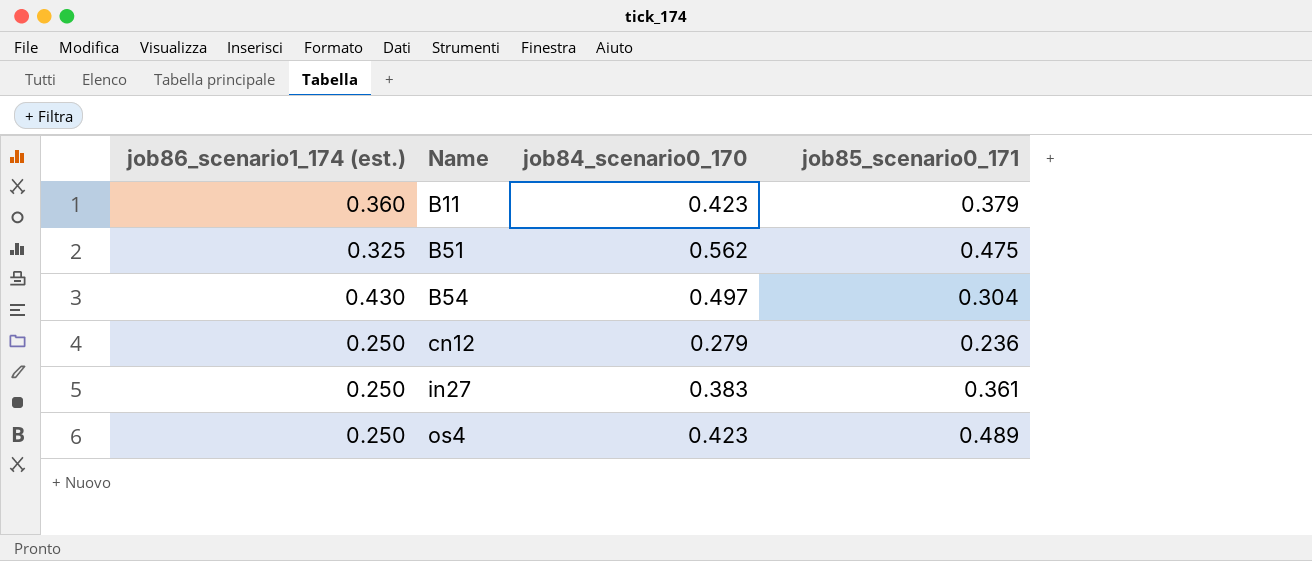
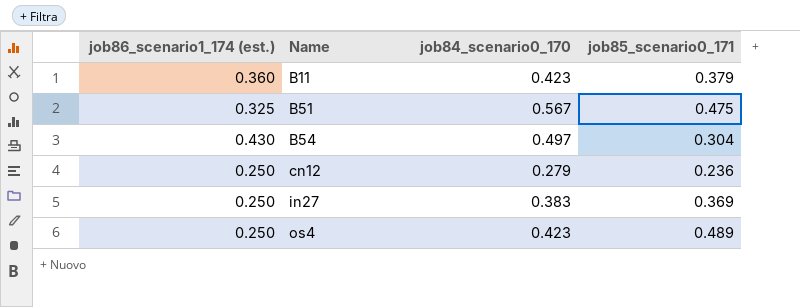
B51 | job84_scenario0_170: 0.562 -> 0.567
in27 | job85_scenario0_171: 0.361 -> 0.369

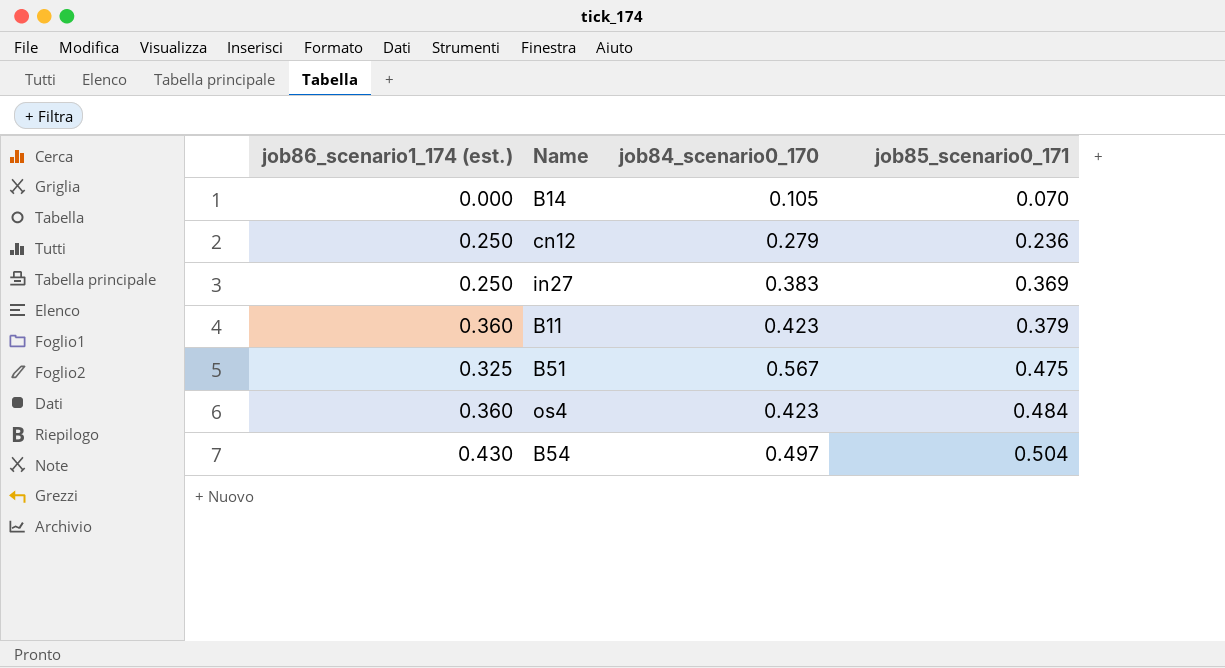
row order: Name ascending -> job85_scenario0_171 ascending
row B14: none -> 0.000 | 0.105 | 0.070
os4 | job86_scenario1_174 (est.): 0.250 -> 0.360
os4 | job85_scenario0_171: 0.489 -> 0.484
B54 | job85_scenario0_171: 0.304 -> 0.504

